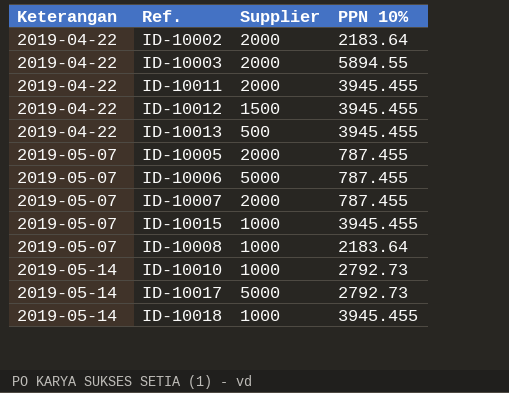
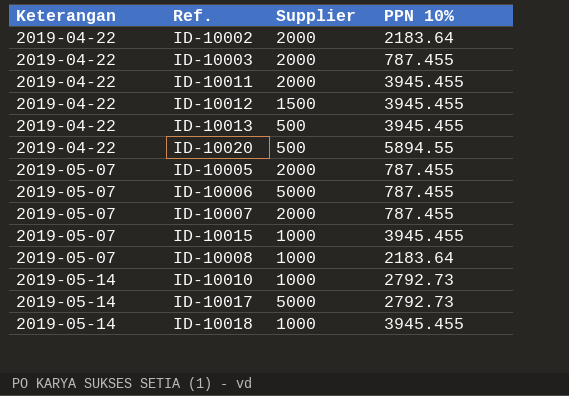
ID-10003 | PPN 10%: 5894.55 -> 787.455
row ID-10020: none -> 2019-04-22 | 500 | 5894.55

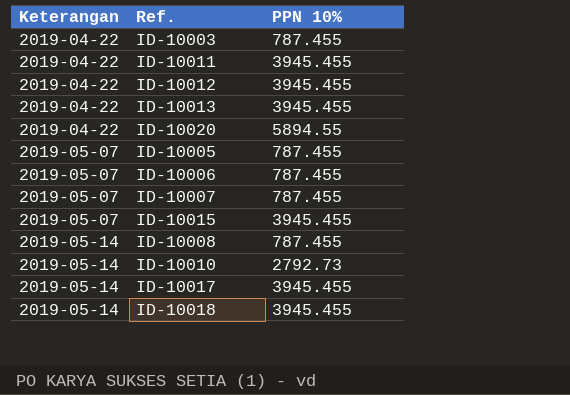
column Supplier | position: 3 -> none
row ID-10002: 2019-04-22 | 2000 | 2183.64 -> none
ID-10008 | Keterangan: 2019-05-07 -> 2019-05-14
ID-10008 | PPN 10%: 2183.64 -> 787.455
ID-10017 | PPN 10%: 2792.73 -> 3945.455

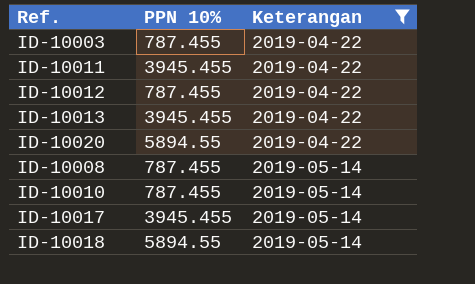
filter: none -> Keterangan != 2019-05-07
column Keterangan | position: 1 -> 3
ID-10012 | PPN 10%: 3945.455 -> 787.455
ID-10010 | PPN 10%: 2792.73 -> 787.455
ID-10018 | PPN 10%: 3945.455 -> 5894.55

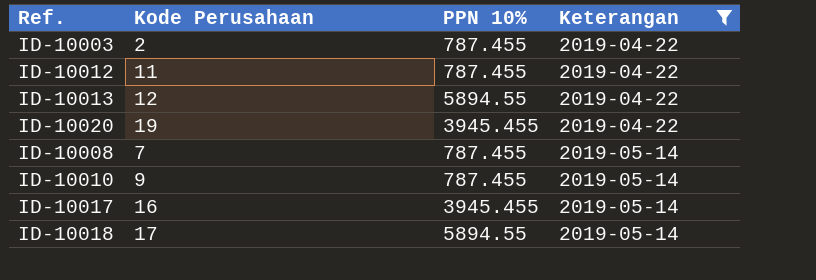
column Kode Perusahaan | position: none -> 2
row ID-10011: 3945.455 | 2019-04-22 -> none
ID-10013 | PPN 10%: 3945.455 -> 5894.55
ID-10020 | PPN 10%: 5894.55 -> 3945.455

